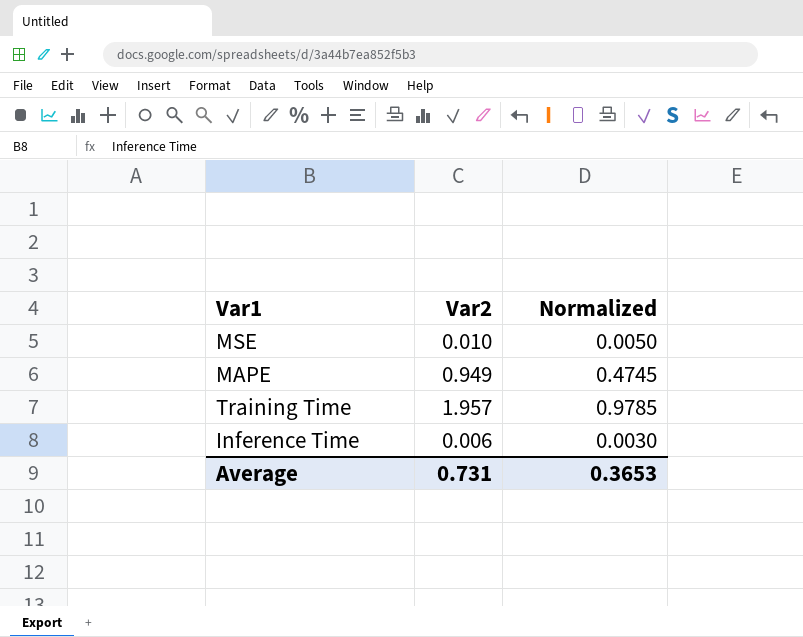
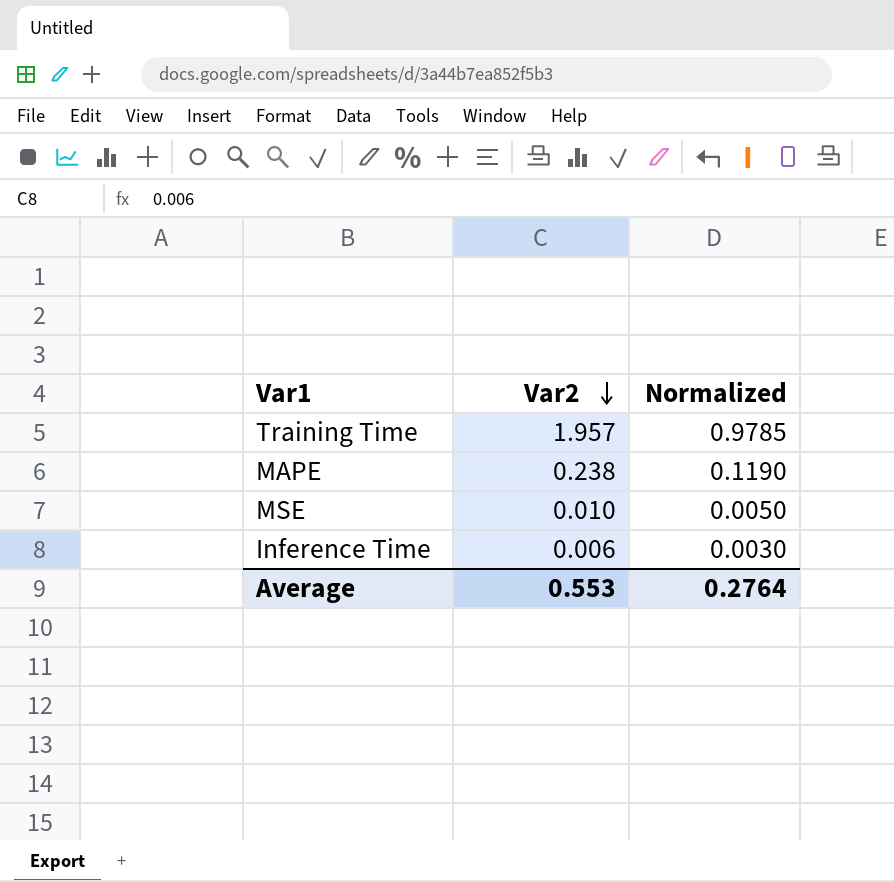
row order: none -> Var2 descending
MAPE | Var2: 0.949 -> 0.238
MAPE | Normalized: 0.4745 -> 0.1190
Average | Var2: 0.731 -> 0.553
Average | Normalized: 0.3653 -> 0.2764

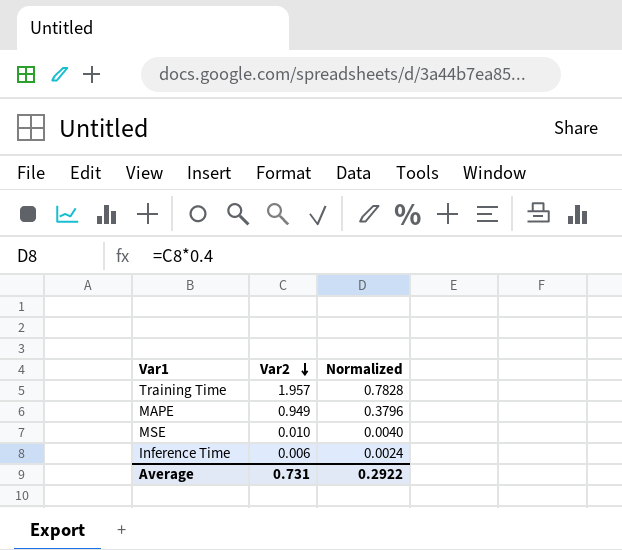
column Normalized | formula: [Var2] * 0.5 -> [Var2] * 0.4
MAPE | Var2: 0.238 -> 0.949
Average | Var2: 0.553 -> 0.731
Average | Normalized: 0.2764 -> 0.2922

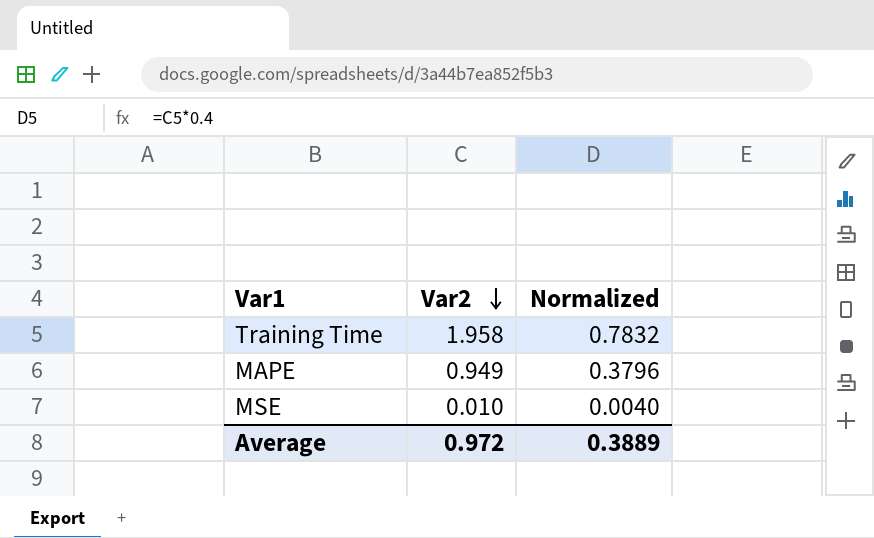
row Inference Time: 0.006 | 0.0024 -> none
Training Time | Var2: 1.957 -> 1.958
Training Time | Normalized: 0.7828 -> 0.7832
Average | Var2: 0.731 -> 0.972
Average | Normalized: 0.2922 -> 0.3889

